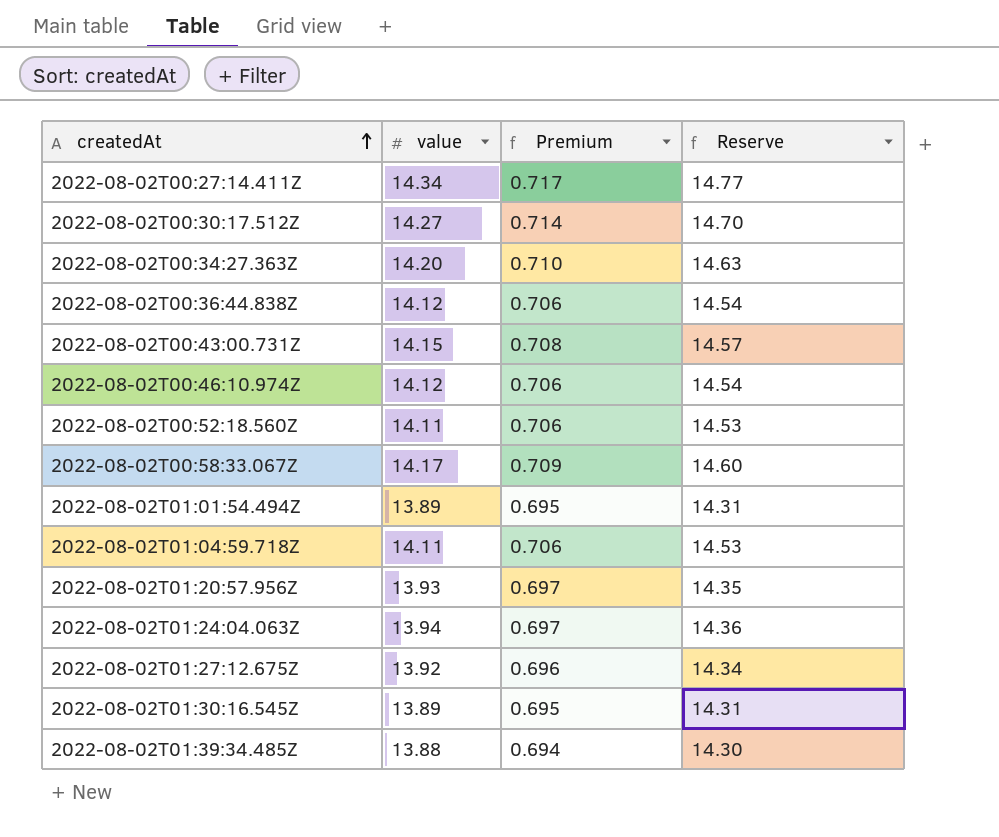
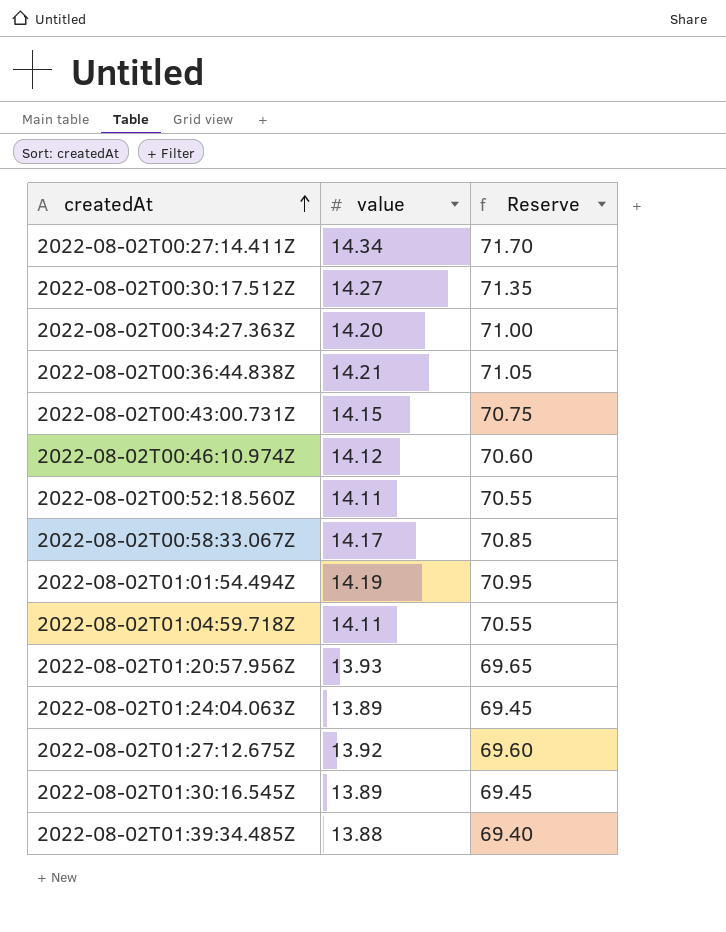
column Premium | formula: [value] * 0.05 -> none
column Reserve | formula: [value] * 1.03 -> [value] * 5
2022-08-02T00:36:44.838Z | value: 14.12 -> 14.21
2022-08-02T01:01:54.494Z | value: 13.89 -> 14.19
2022-08-02T01:24:04.063Z | value: 13.94 -> 13.89

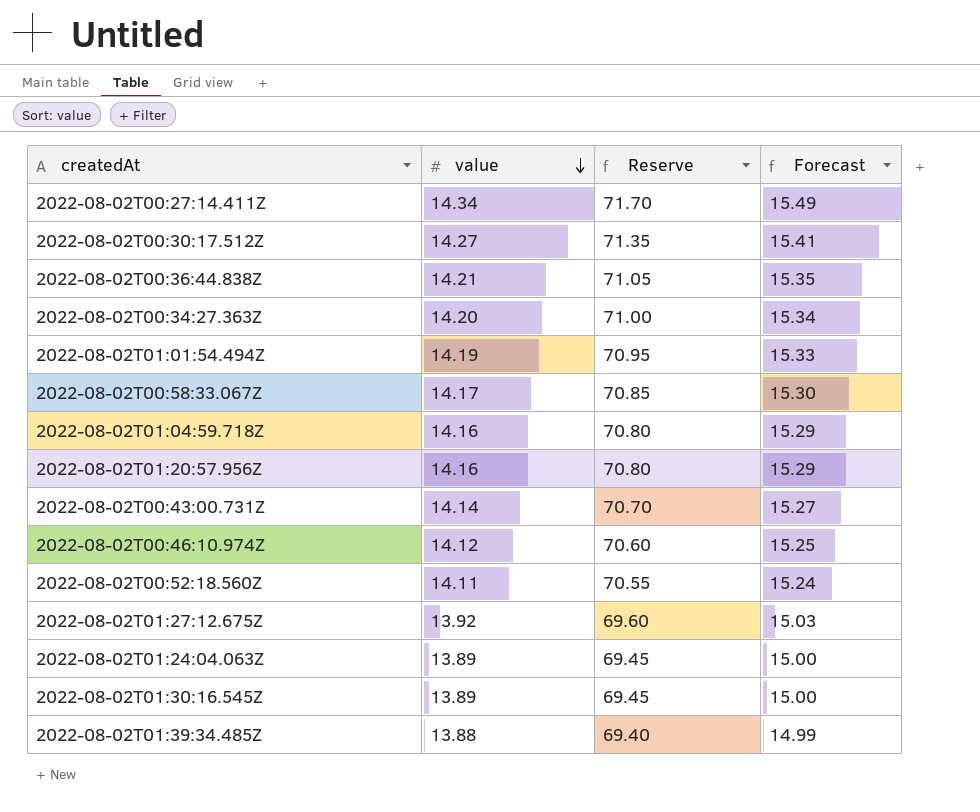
row order: createdAt ascending -> value descending
column Forecast | formula: none -> [value] * 1.08
2022-08-02T01:04:59.718Z | value: 14.11 -> 14.16
2022-08-02T01:04:59.718Z | Reserve: 70.55 -> 70.80
2022-08-02T01:20:57.956Z | value: 13.93 -> 14.16
2022-08-02T01:20:57.956Z | Reserve: 69.65 -> 70.80
2022-08-02T00:43:00.731Z | value: 14.15 -> 14.14
2022-08-02T00:43:00.731Z | Reserve: 70.75 -> 70.70

